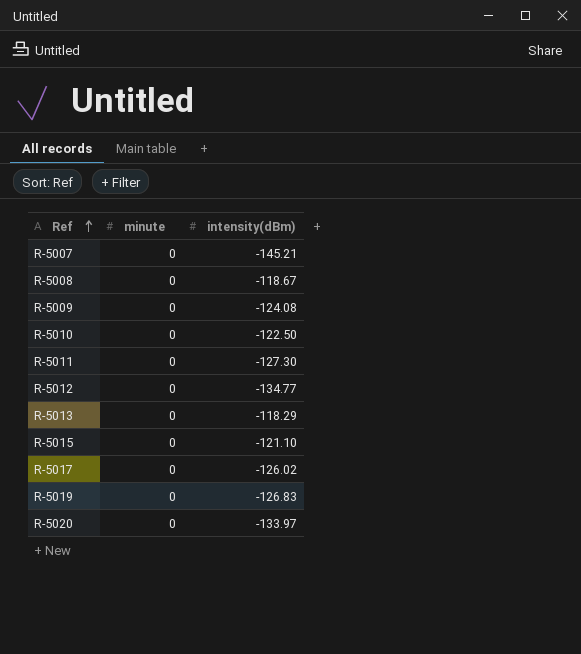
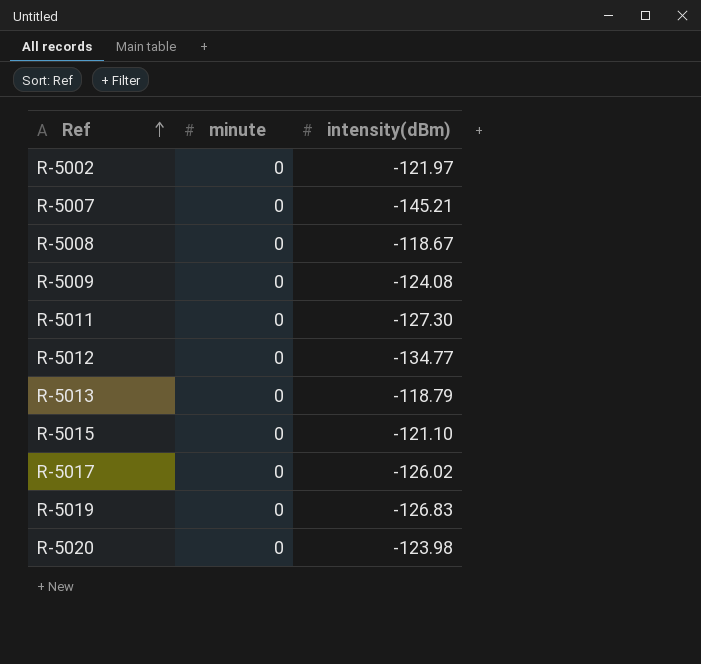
row R-5010: 0 | -122.50 -> none
row R-5002: none -> 0 | -121.97
R-5013 | intensity(dBm): -118.29 -> -118.79
R-5020 | intensity(dBm): -133.97 -> -123.98

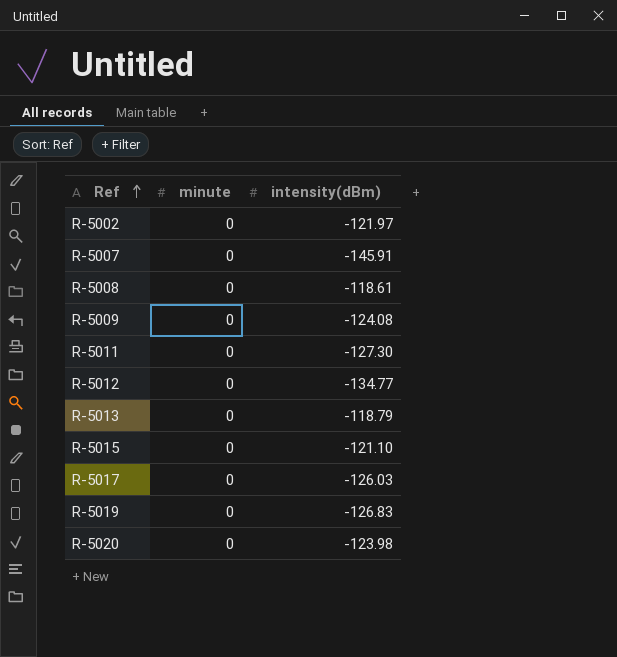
R-5007 | intensity(dBm): -145.21 -> -145.91
R-5008 | intensity(dBm): -118.67 -> -118.61
R-5017 | intensity(dBm): -126.02 -> -126.03

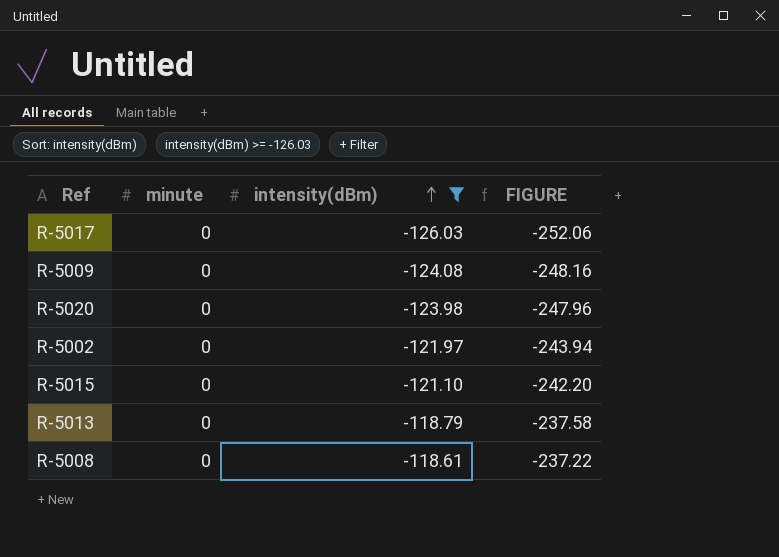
filter: none -> intensity(dBm) >= -126.03
row order: Ref ascending -> intensity(dBm) ascending
column FIGURE | formula: none -> [intensity(dBm)] * 2

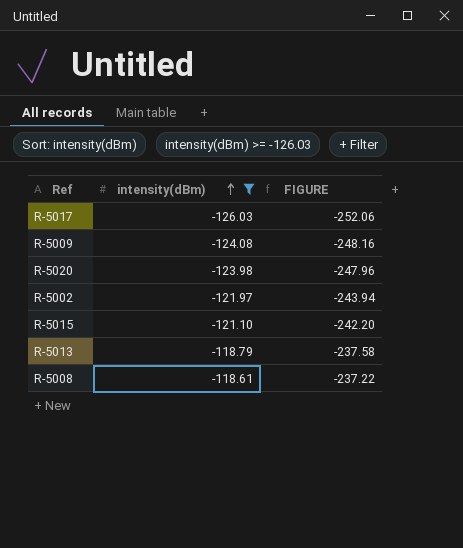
column minute | position: 2 -> none

